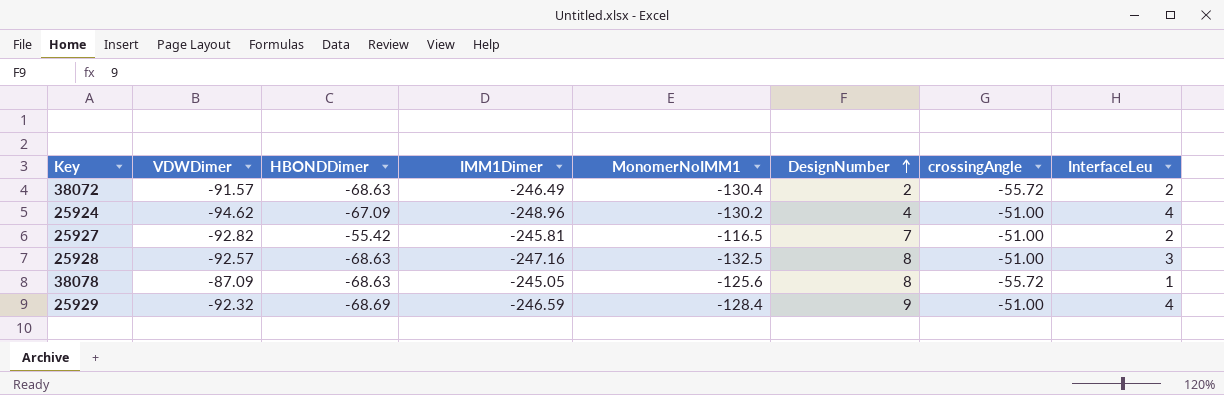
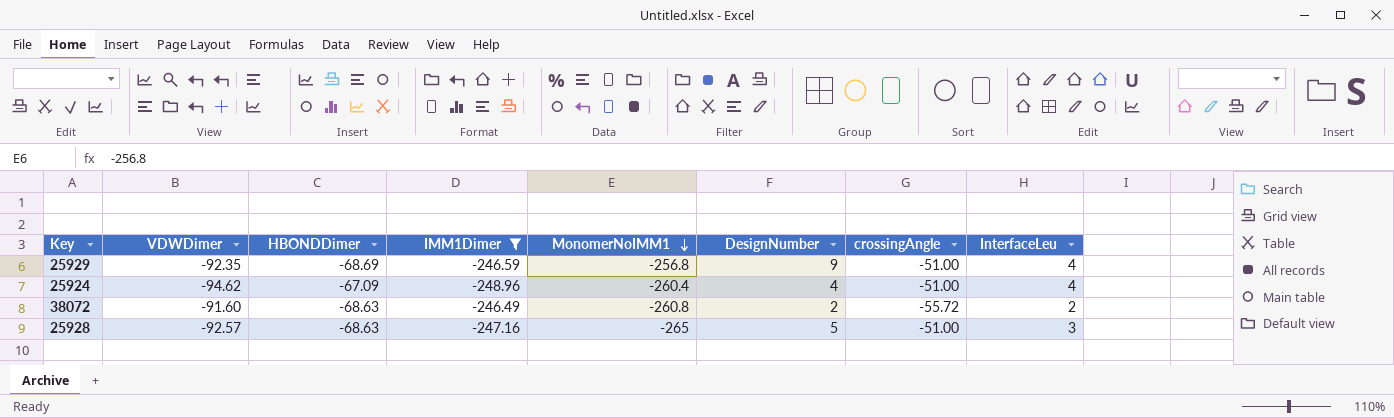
filter: none -> IMM1Dimer <= -246.49
row order: DesignNumber ascending -> MonomerNoIMM1 descending
25929 | VDWDimer: -92.32 -> -92.35
25929 | MonomerNoIMM1: -128.4 -> -256.8
25924 | MonomerNoIMM1: -130.2 -> -260.4
38072 | VDWDimer: -91.57 -> -91.60
38072 | MonomerNoIMM1: -130.4 -> -260.8
25928 | MonomerNoIMM1: -132.5 -> -265
25928 | DesignNumber: 8 -> 5

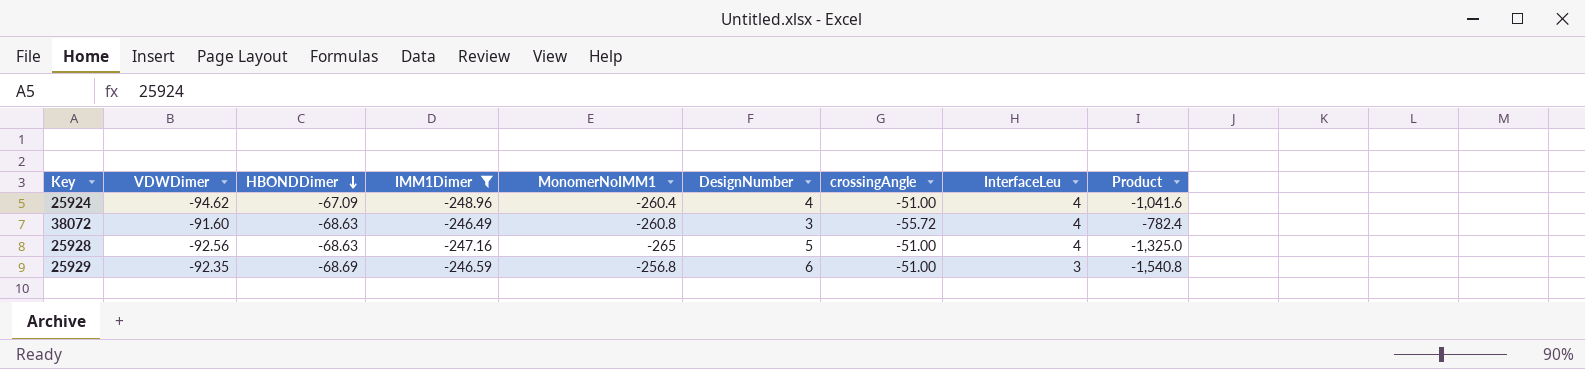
row order: MonomerNoIMM1 descending -> HBONDDimer descending
column Product | formula: none -> [MonomerNoIMM1] * [DesignNumber]
38072 | DesignNumber: 2 -> 3
38072 | InterfaceLeu: 2 -> 4
25928 | VDWDimer: -92.57 -> -92.56
25928 | InterfaceLeu: 3 -> 4
25929 | DesignNumber: 9 -> 6
25929 | InterfaceLeu: 4 -> 3

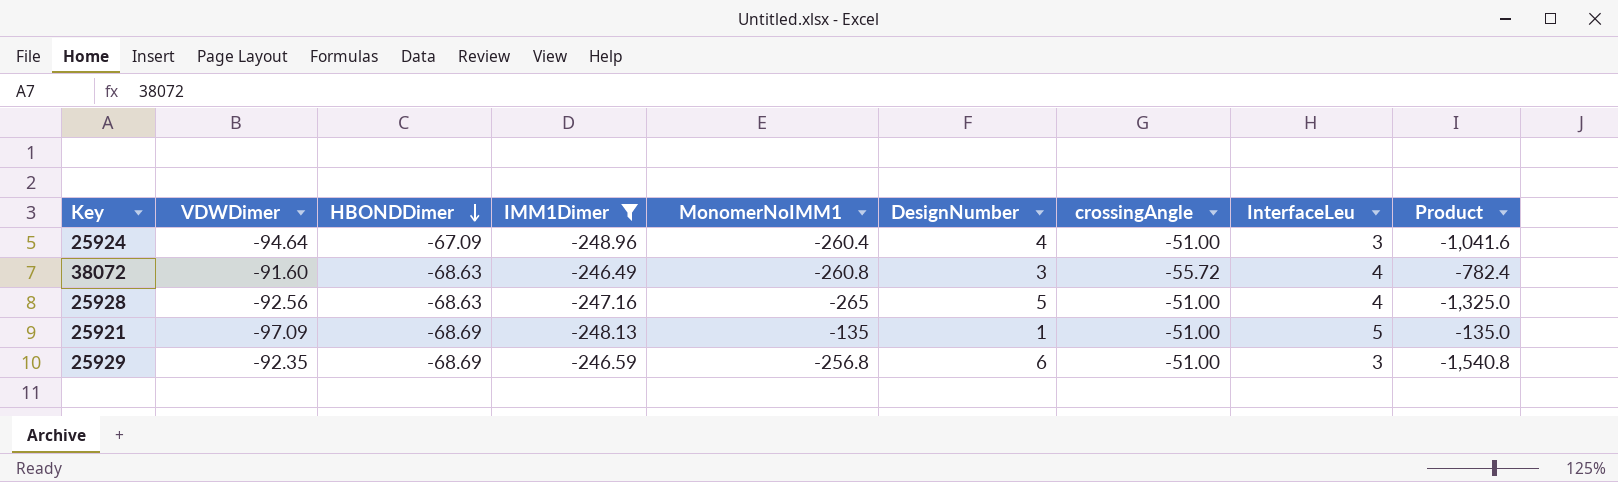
25924 | VDWDimer: -94.62 -> -94.64
25924 | InterfaceLeu: 4 -> 3
row 25921: none -> -97.09 | -68.69 | -248.13 | -135 | 1 | -51.00 | 5 | -135.0

